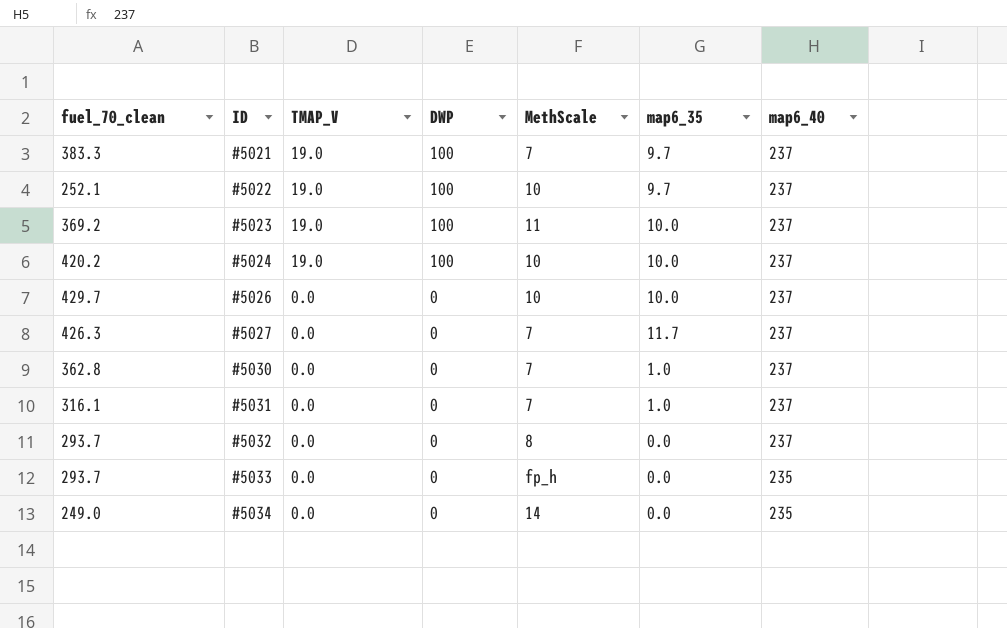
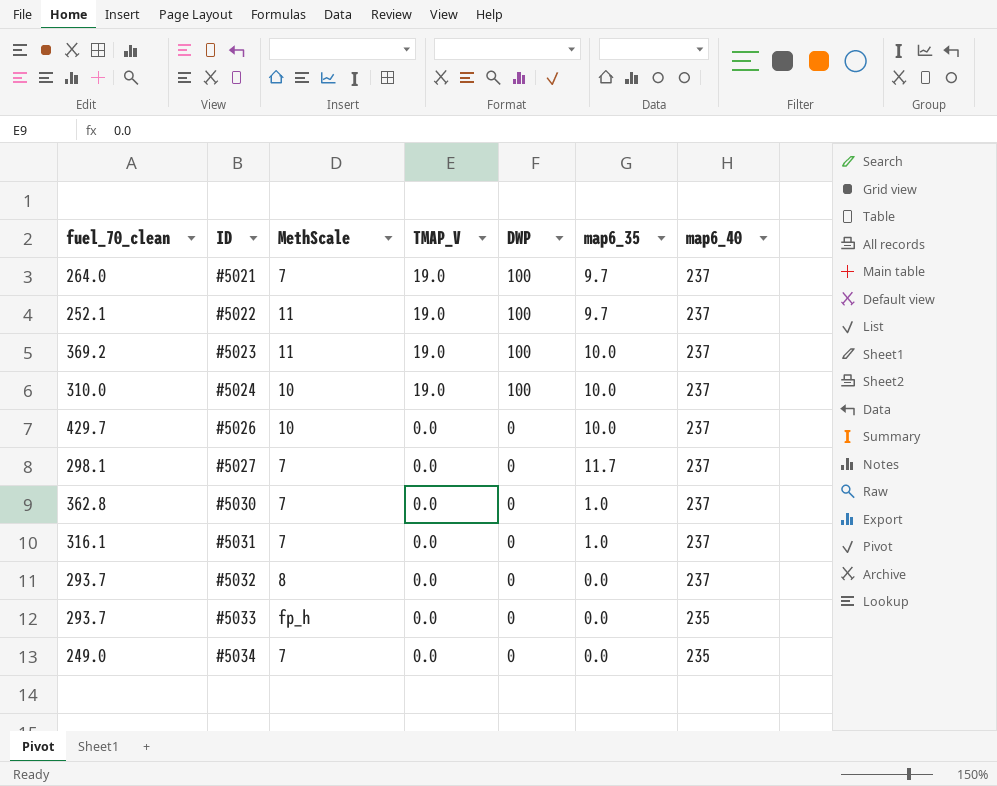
column MethScale | position: 5 -> 3
#5021 | fuel_70_clean: 383.3 -> 264.0
#5022 | MethScale: 10 -> 11
#5024 | fuel_70_clean: 420.2 -> 310.0
#5027 | fuel_70_clean: 426.3 -> 298.1
#5034 | MethScale: 14 -> 7

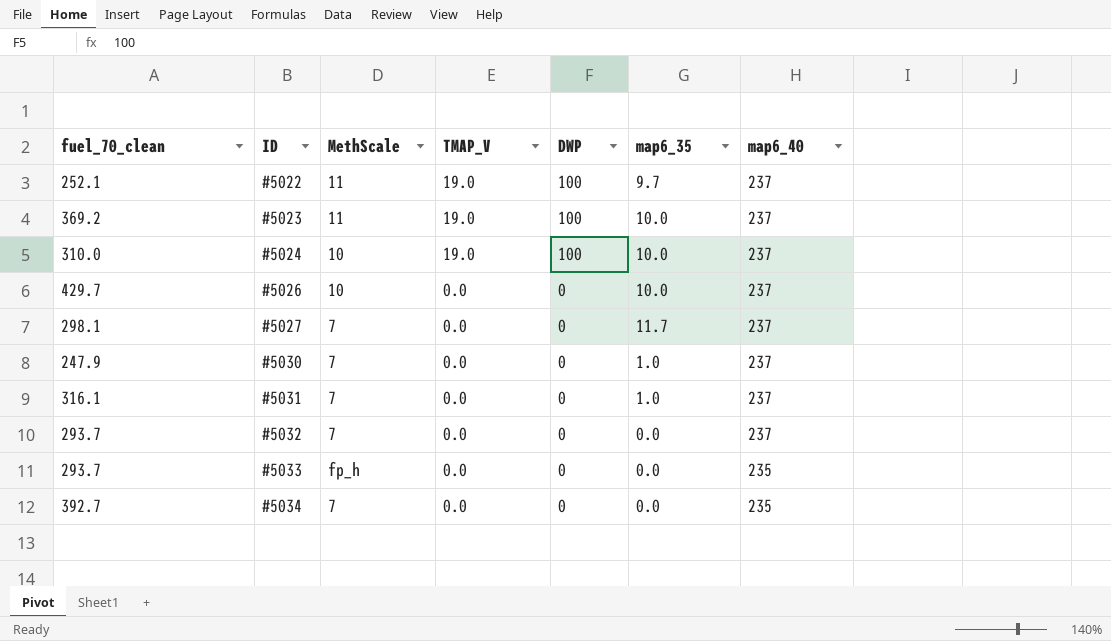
row #5021: 264.0 | 7 | 19.0 | 100 | 9.7 | 237 -> none
#5030 | fuel_70_clean: 362.8 -> 247.9
#5032 | MethScale: 8 -> 7
#5034 | fuel_70_clean: 249.0 -> 392.7

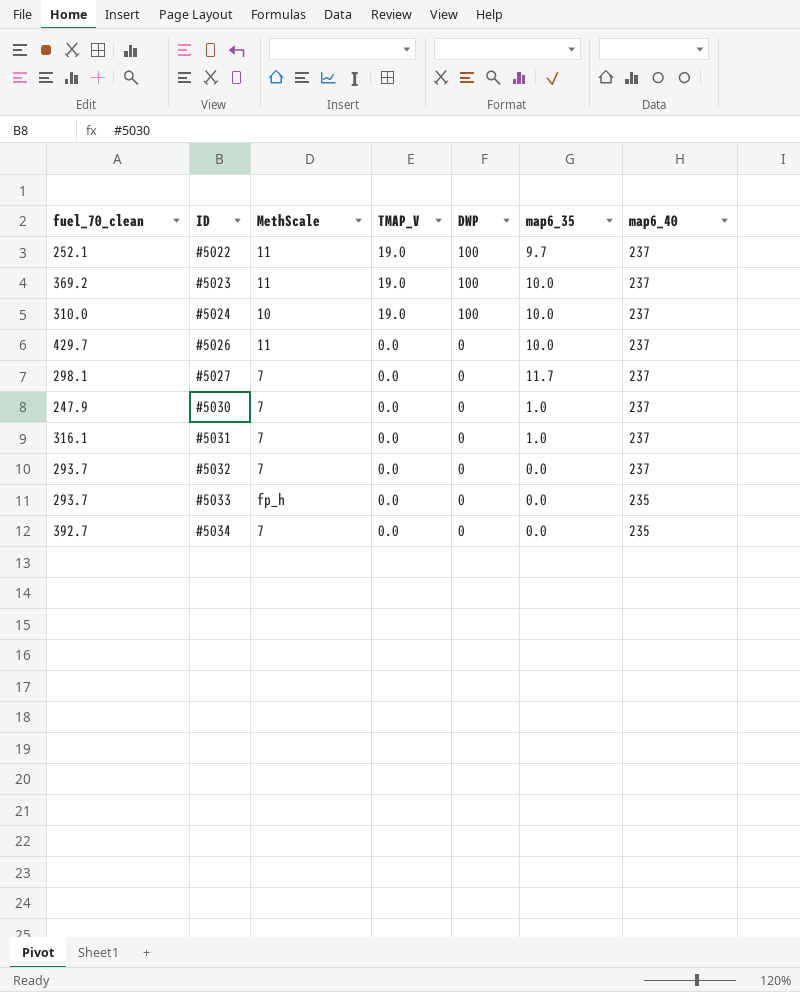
#5026 | MethScale: 10 -> 11

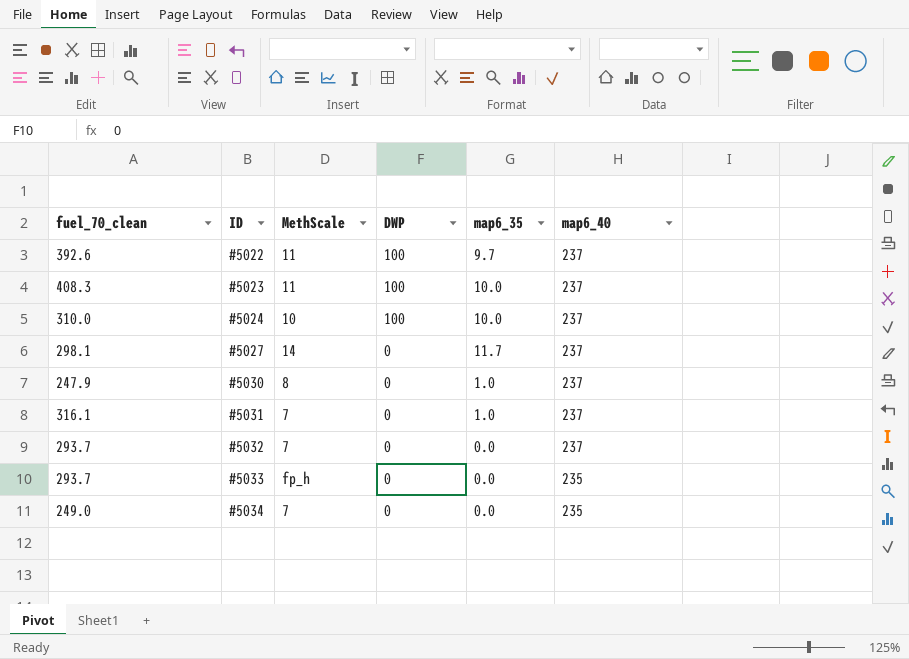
column TMAP_V | position: 4 -> none
row #5026: 429.7 | 11 | 0.0 | 0 | 10.0 | 237 -> none
#5022 | fuel_70_clean: 252.1 -> 392.6
#5023 | fuel_70_clean: 369.2 -> 408.3
#5027 | MethScale: 7 -> 14
#5030 | MethScale: 7 -> 8
#5034 | fuel_70_clean: 392.7 -> 249.0

